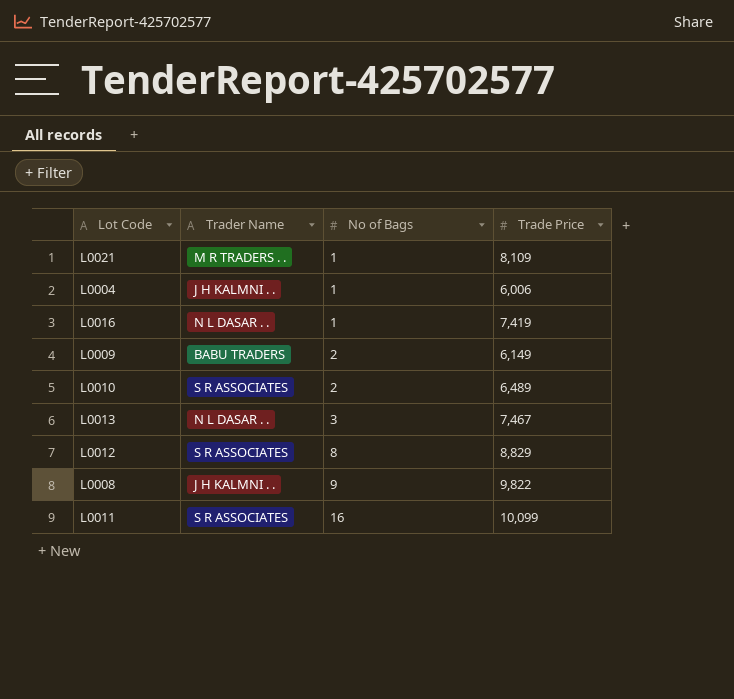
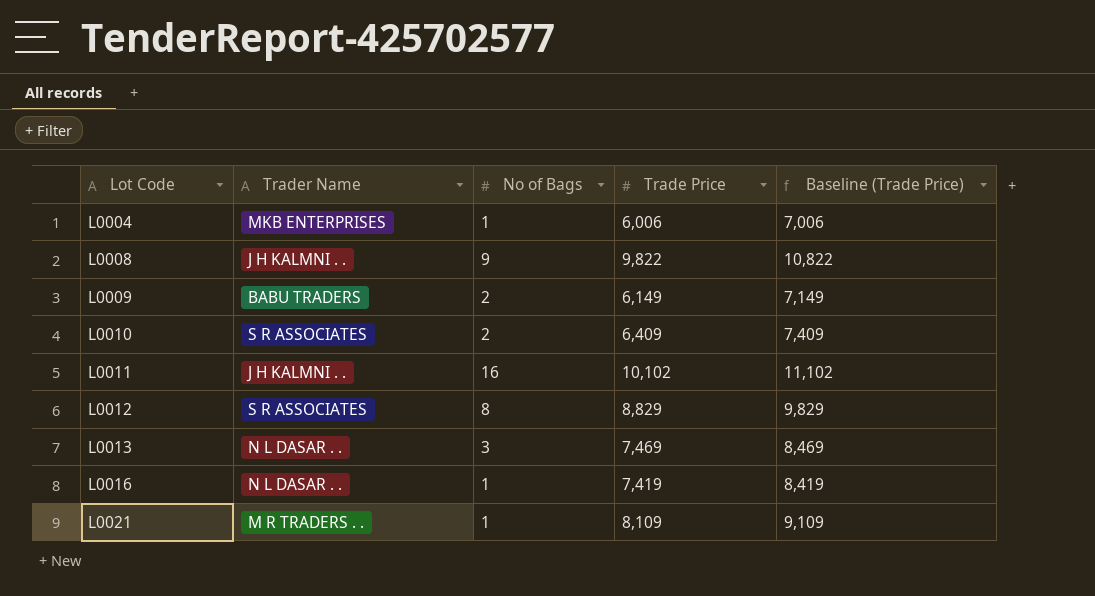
row order: No of Bags ascending -> Lot Code ascending
column Baseline (Trade Price) | formula: none -> [Trade Price] + 1000
L0004 | Trader Name: J H KALMNI . . -> MKB ENTERPRISES
L0010 | Trade Price: 6,489 -> 6,409
L0011 | Trader Name: S R ASSOCIATES -> J H KALMNI . .
L0011 | Trade Price: 10,099 -> 10,102
L0013 | Trade Price: 7,467 -> 7,469

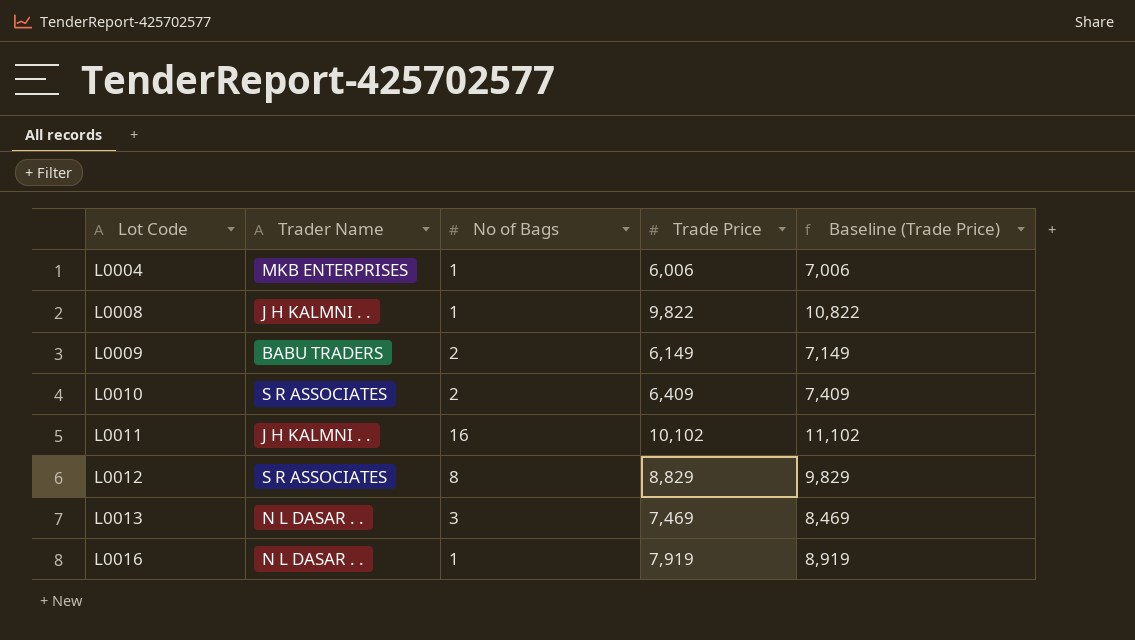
row L0021: M R TRADERS . . | 1 | 8,109 | 9,109 -> none
L0008 | No of Bags: 9 -> 1
L0016 | Trade Price: 7,419 -> 7,919
L0016 | Baseline (Trade Price): 8,419 -> 8,919

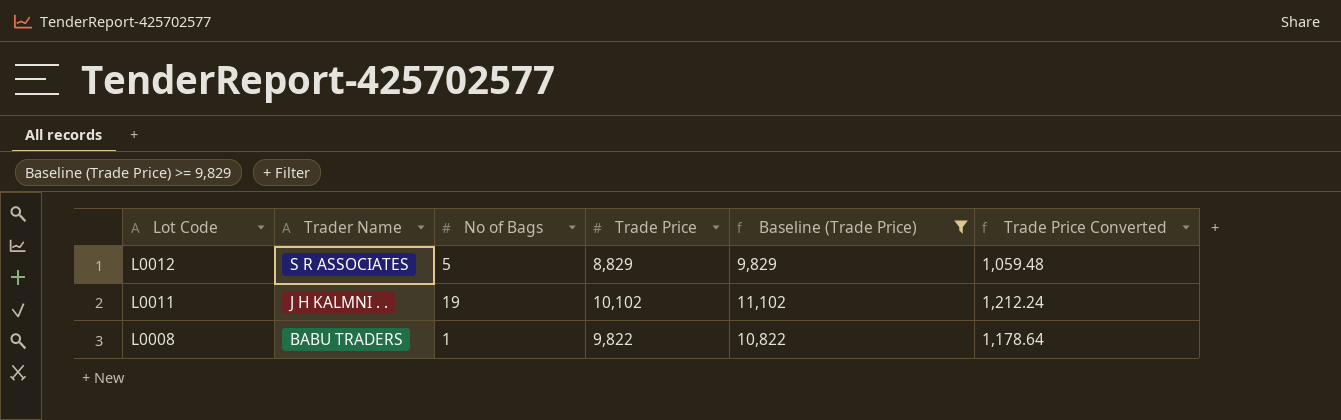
filter: none -> Baseline (Trade Price) >= 9,829
row order: Lot Code ascending -> Lot Code descending
column Trade Price Converted | formula: none -> [Trade Price] * 0.12
L0012 | No of Bags: 8 -> 5
L0011 | No of Bags: 16 -> 19
L0008 | Trader Name: J H KALMNI . . -> BABU TRADERS

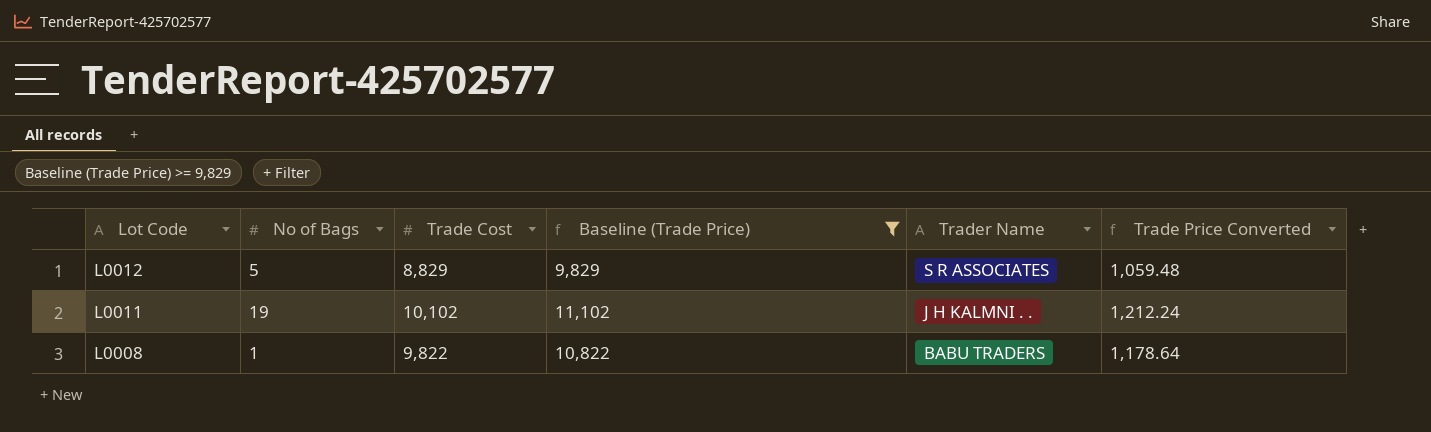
column name: Trade Price -> Trade Cost
column Trader Name | position: 2 -> 5

